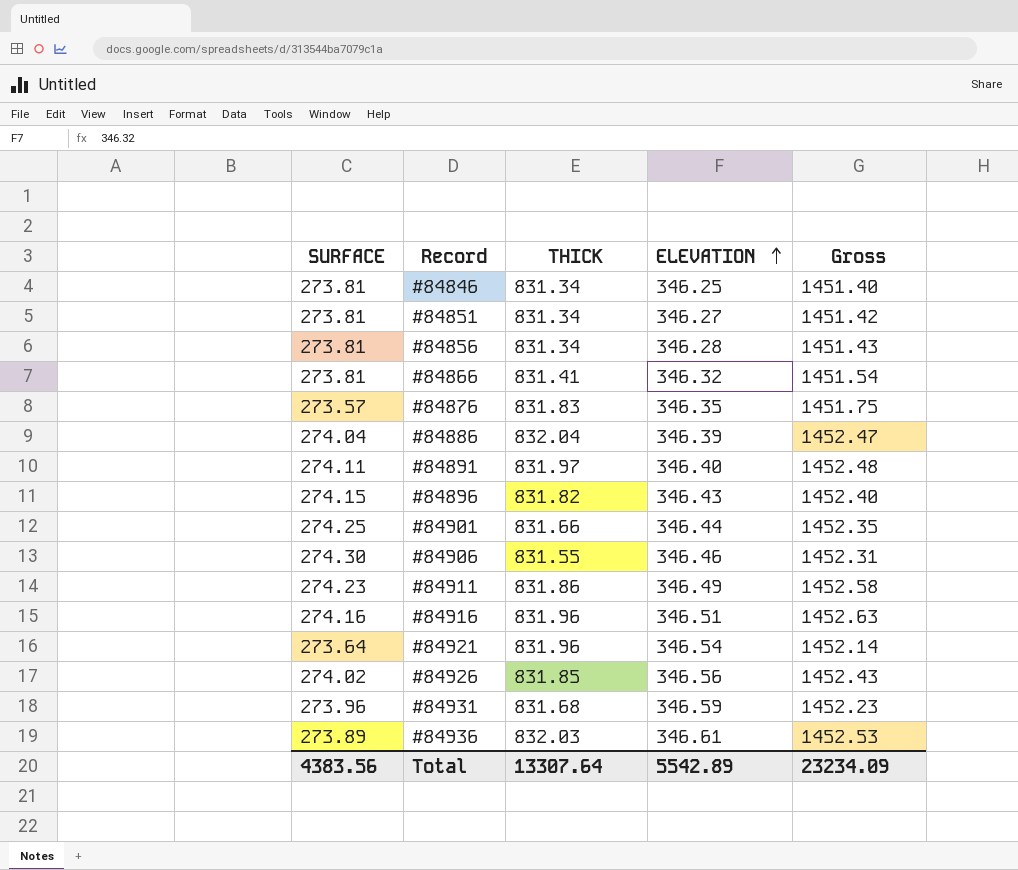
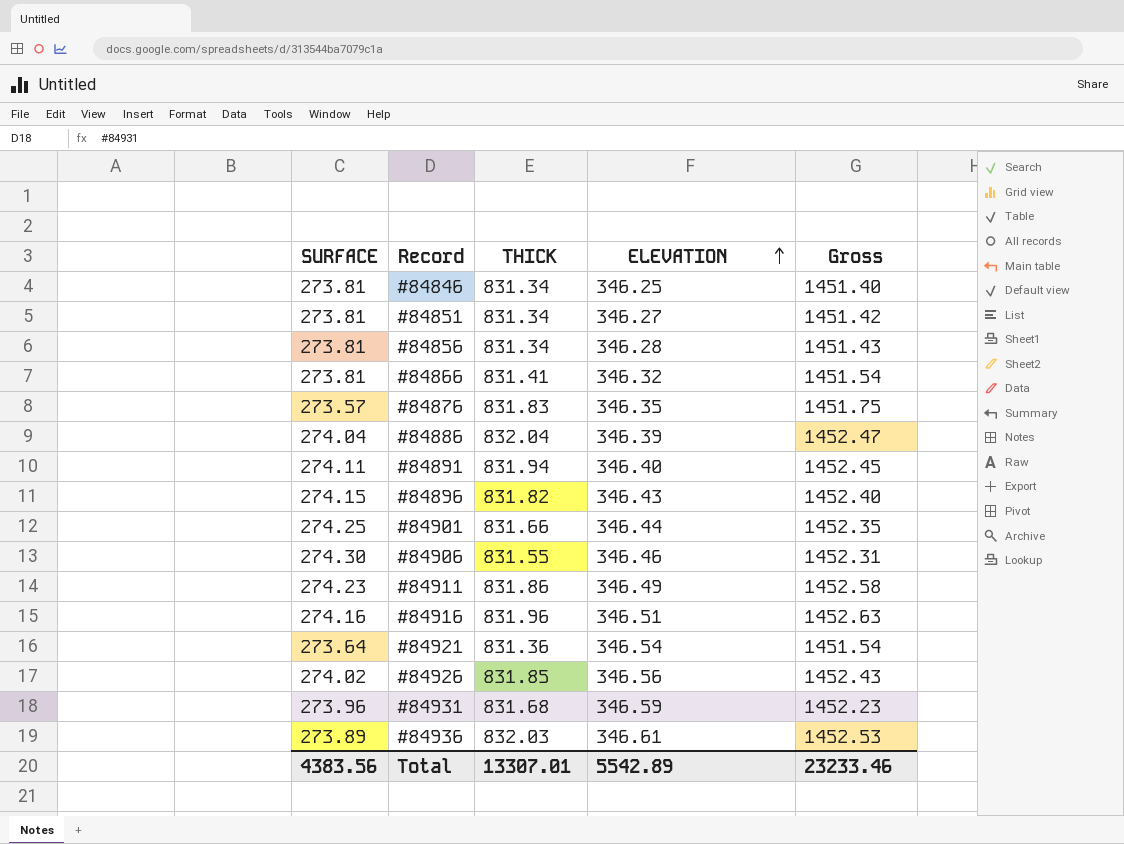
#84891 | THICK: 831.97 -> 831.94
#84891 | Gross: 1452.48 -> 1452.45
#84921 | THICK: 831.96 -> 831.36
#84921 | Gross: 1452.14 -> 1451.54
Total | THICK: 13307.64 -> 13307.01
Total | Gross: 23234.09 -> 23233.46

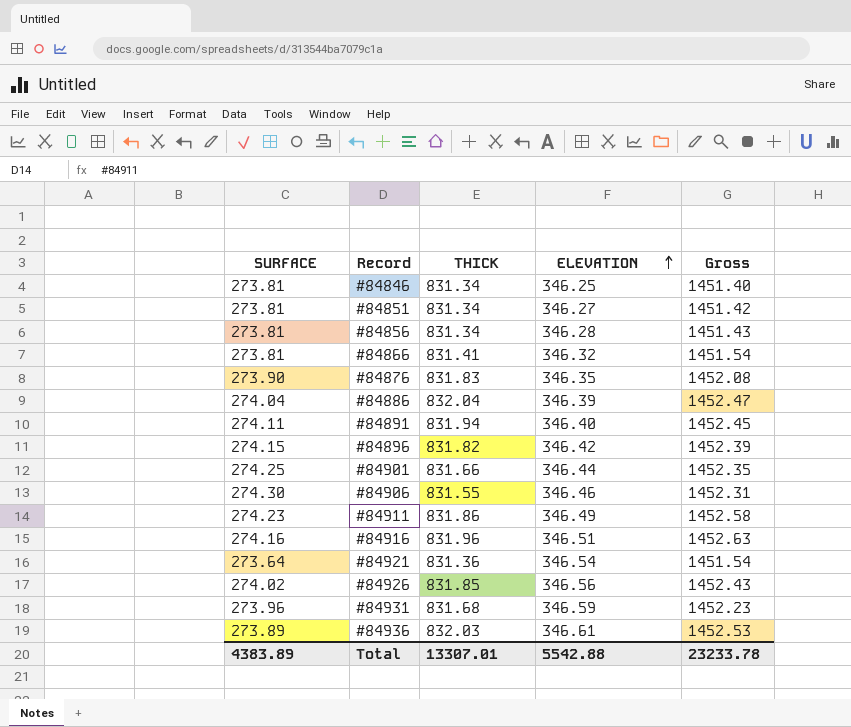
#84876 | SURFACE: 273.57 -> 273.90
#84876 | Gross: 1451.75 -> 1452.08
#84896 | ELEVATION: 346.43 -> 346.42
#84896 | Gross: 1452.40 -> 1452.39
Total | SURFACE: 4383.56 -> 4383.89
Total | ELEVATION: 5542.89 -> 5542.88
Total | Gross: 23233.46 -> 23233.78

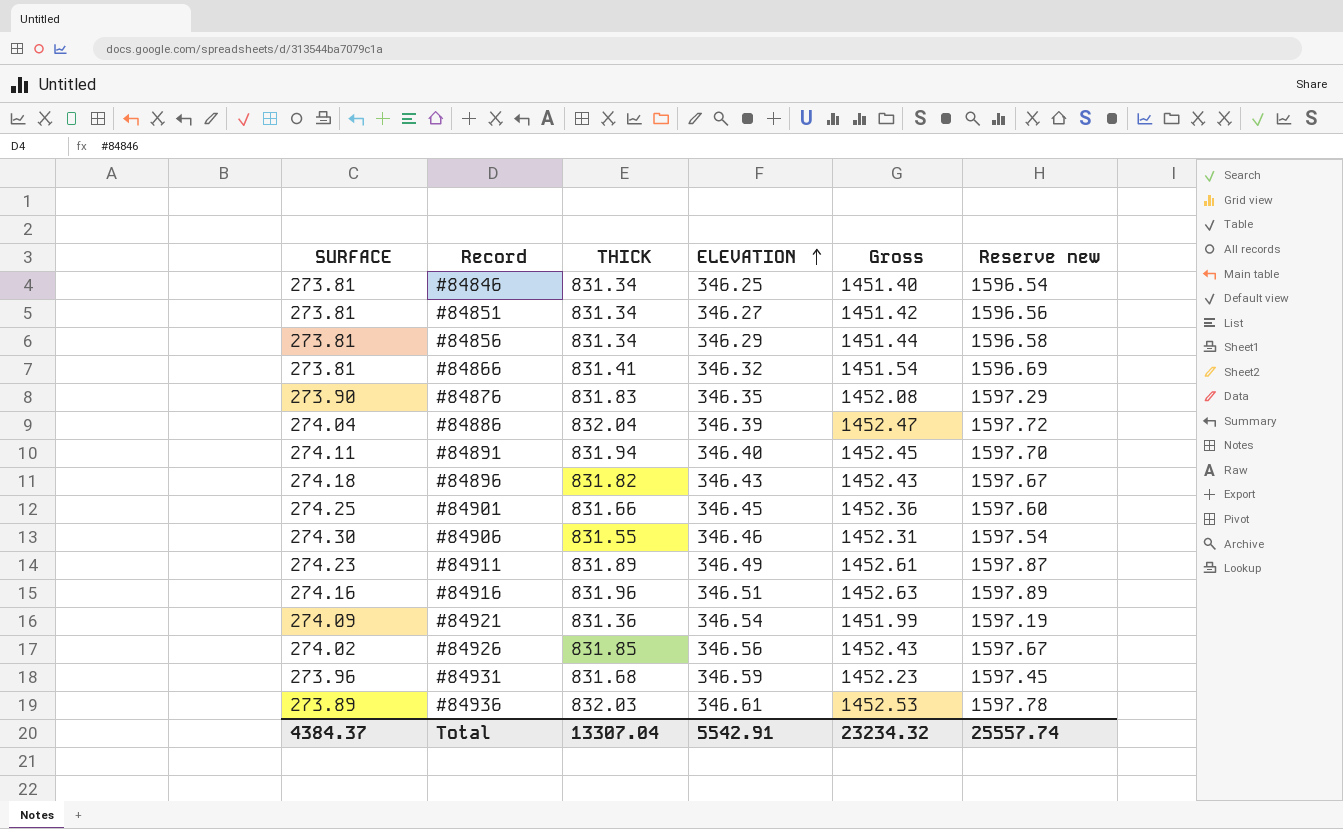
column Reserve new | formula: none -> [Gross] * 1.1
#84856 | ELEVATION: 346.28 -> 346.29
#84856 | Gross: 1451.43 -> 1451.44
#84896 | SURFACE: 274.15 -> 274.18
#84896 | ELEVATION: 346.42 -> 346.43
#84896 | Gross: 1452.39 -> 1452.43
#84901 | ELEVATION: 346.44 -> 346.45
#84901 | Gross: 1452.35 -> 1452.36
#84911 | THICK: 831.86 -> 831.89
#84911 | Gross: 1452.58 -> 1452.61
#84921 | SURFACE: 273.64 -> 274.09
#84921 | Gross: 1451.54 -> 1451.99
Total | SURFACE: 4383.89 -> 4384.37
Total | THICK: 13307.01 -> 13307.04
Total | ELEVATION: 5542.88 -> 5542.91
Total | Gross: 23233.78 -> 23234.32

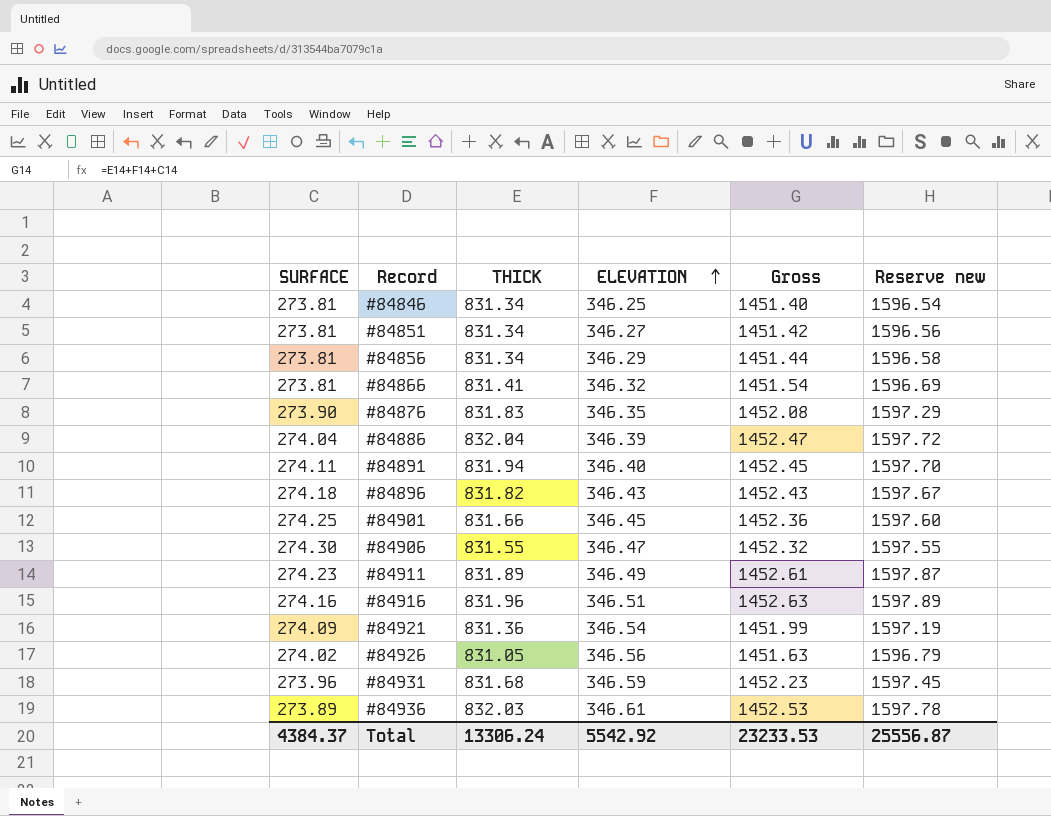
#84906 | ELEVATION: 346.46 -> 346.47
#84906 | Gross: 1452.31 -> 1452.32
#84906 | Reserve new: 1597.54 -> 1597.55
#84926 | THICK: 831.85 -> 831.05
#84926 | Gross: 1452.43 -> 1451.63
#84926 | Reserve new: 1597.67 -> 1596.79
Total | THICK: 13307.04 -> 13306.24
Total | ELEVATION: 5542.91 -> 5542.92
Total | Gross: 23234.32 -> 23233.53
Total | Reserve new: 25557.74 -> 25556.87

